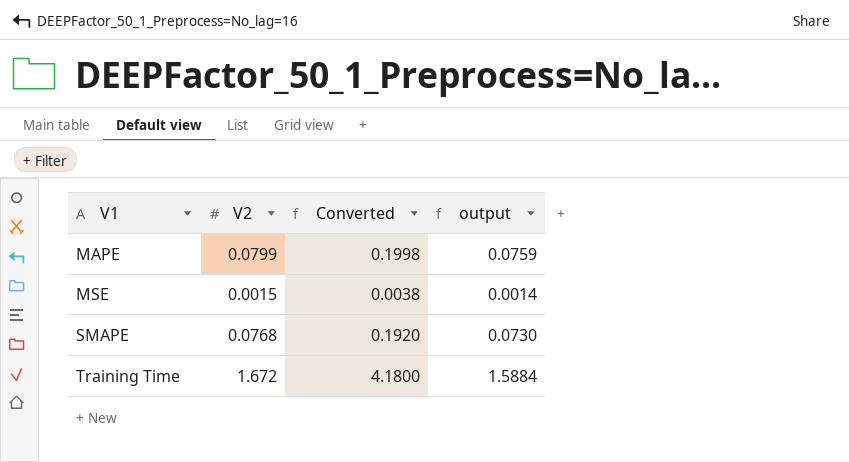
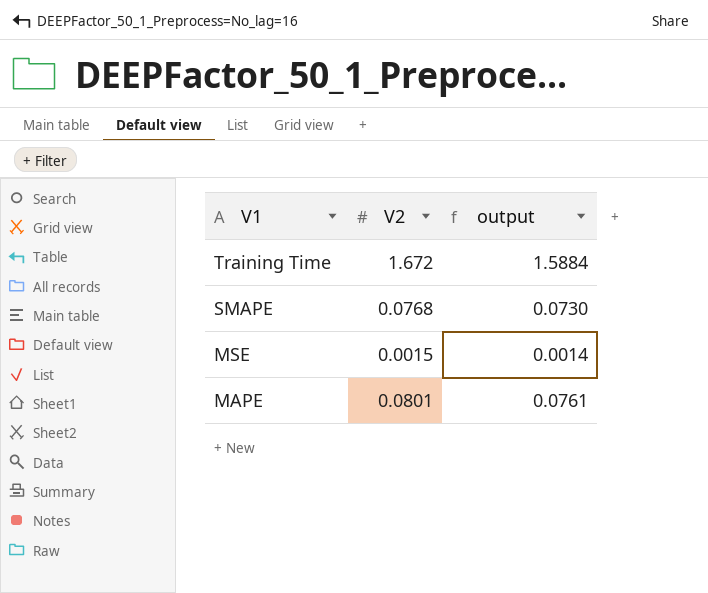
row order: V1 ascending -> V1 descending
column Converted | formula: [V2] * 2.5 -> none
MAPE | V2: 0.0799 -> 0.0801
MAPE | output: 0.0759 -> 0.0761

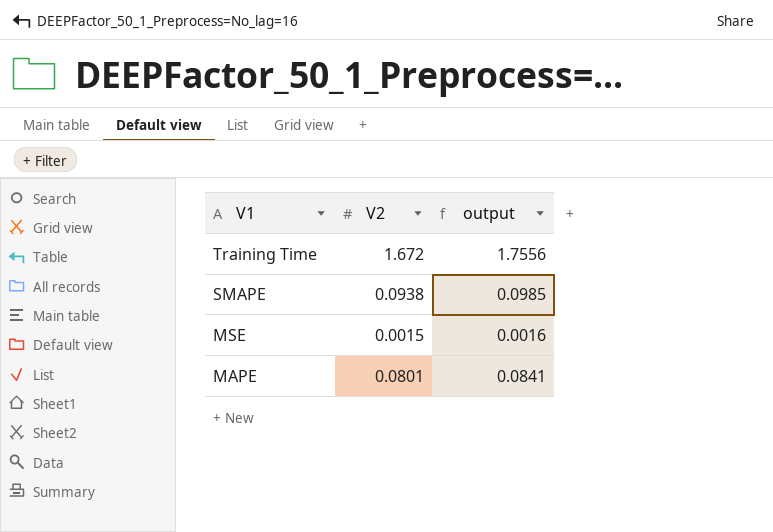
column output | formula: [V2] * 0.95 -> [V2] * 1.05
SMAPE | V2: 0.0768 -> 0.0938

